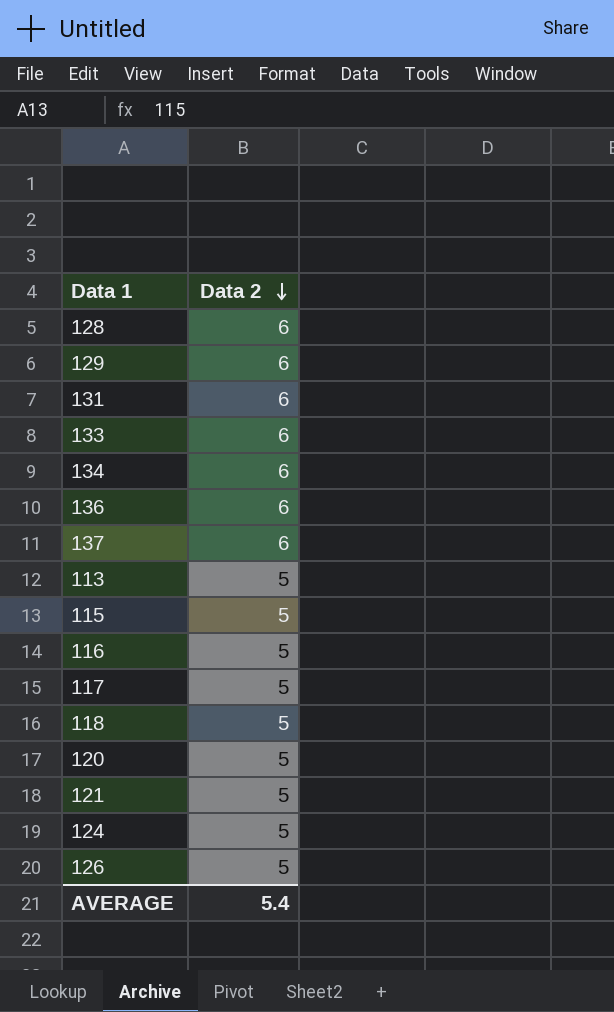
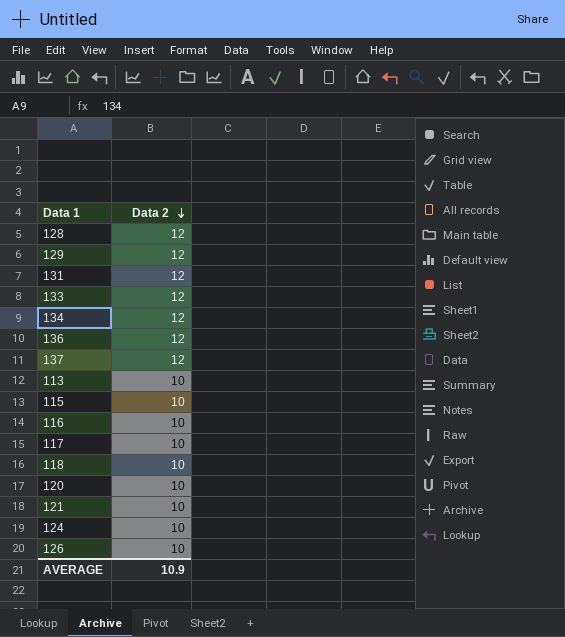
128 | Data 2: 6 -> 12
129 | Data 2: 6 -> 12
131 | Data 2: 6 -> 12
133 | Data 2: 6 -> 12
134 | Data 2: 6 -> 12
136 | Data 2: 6 -> 12
137 | Data 2: 6 -> 12
113 | Data 2: 5 -> 10
115 | Data 2: 5 -> 10
116 | Data 2: 5 -> 10
117 | Data 2: 5 -> 10
118 | Data 2: 5 -> 10
120 | Data 2: 5 -> 10
121 | Data 2: 5 -> 10
124 | Data 2: 5 -> 10
126 | Data 2: 5 -> 10
AVERAGE | Data 2: 5.4 -> 10.9

